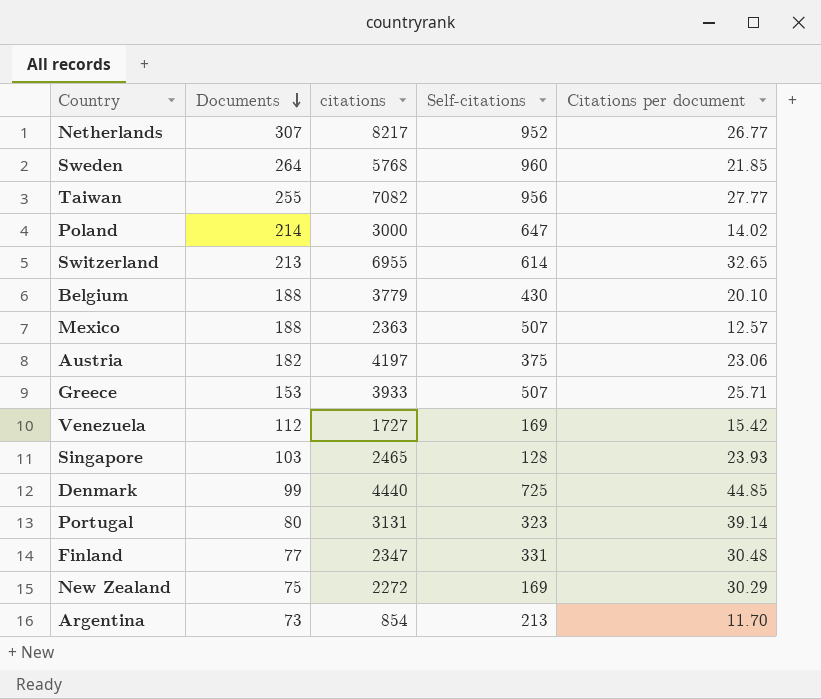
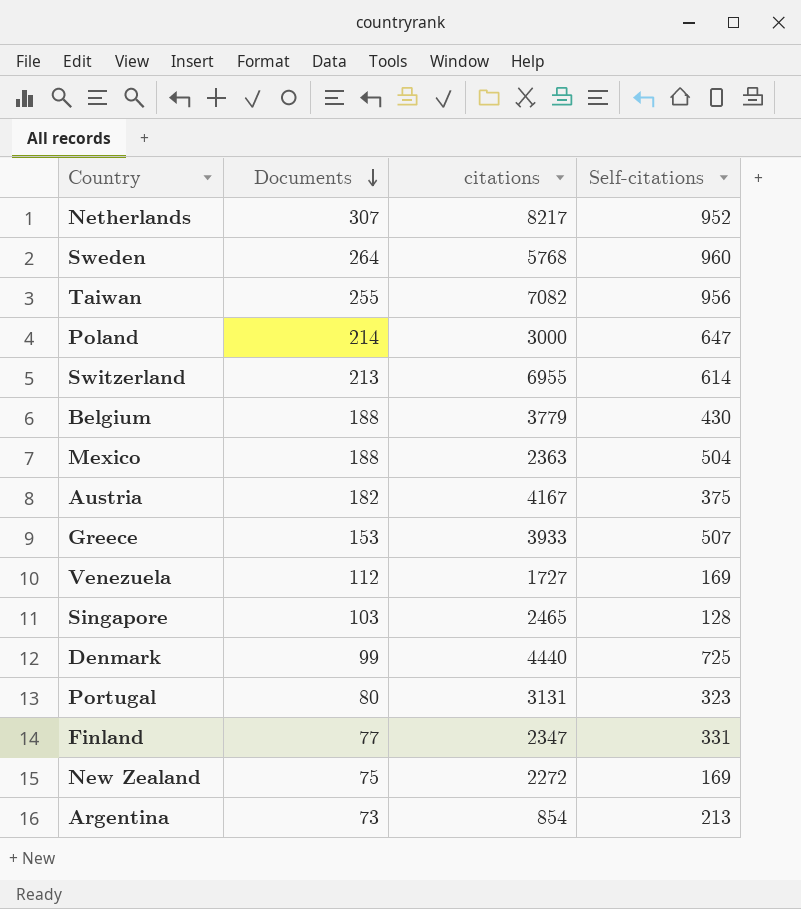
column Citations per document | formula: [citations] / [Documents] -> none
Mexico | Self-citations: 507 -> 504
Austria | citations: 4197 -> 4167

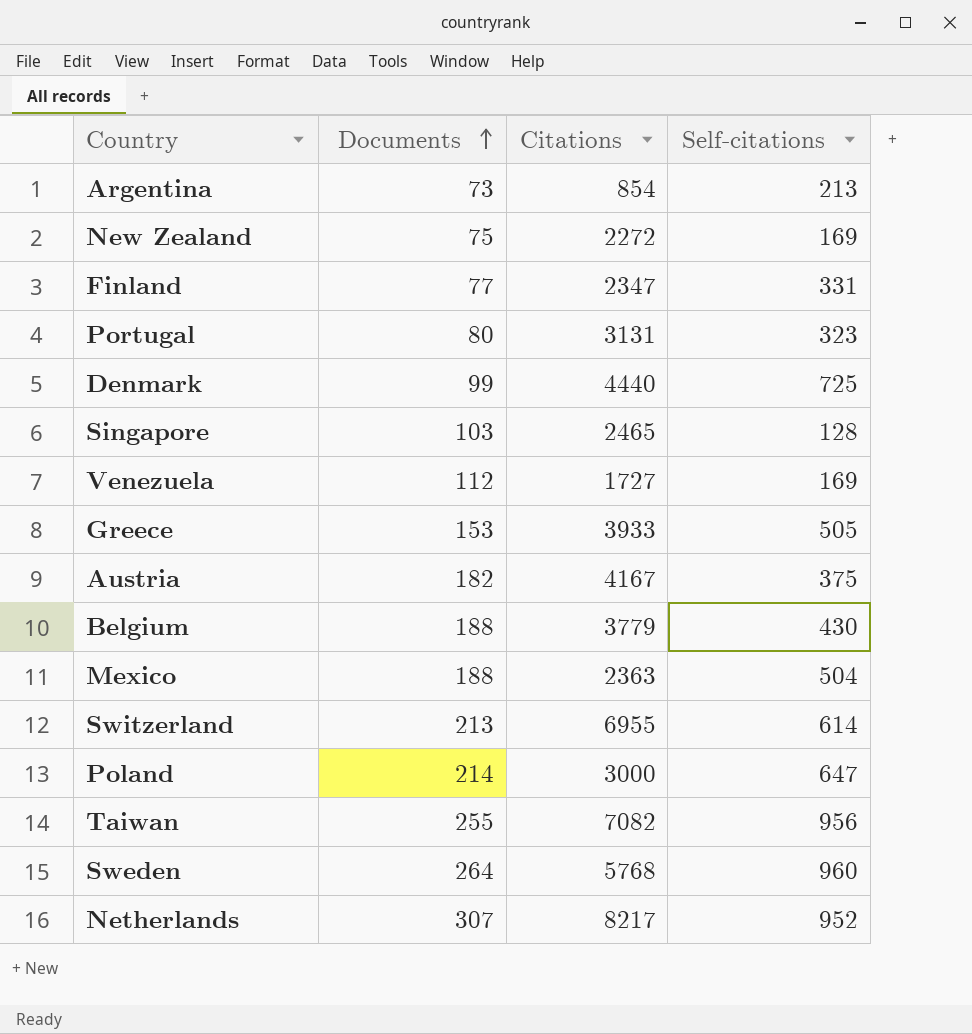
row order: Documents descending -> Documents ascending
column name: citations -> Citations
Greece | Self-citations: 507 -> 505

